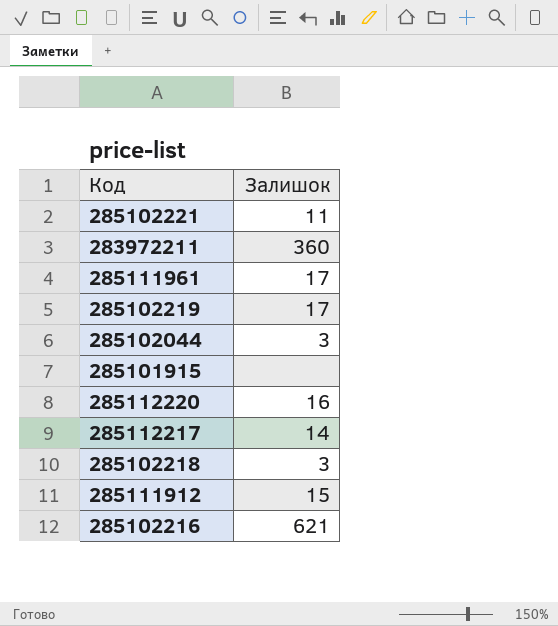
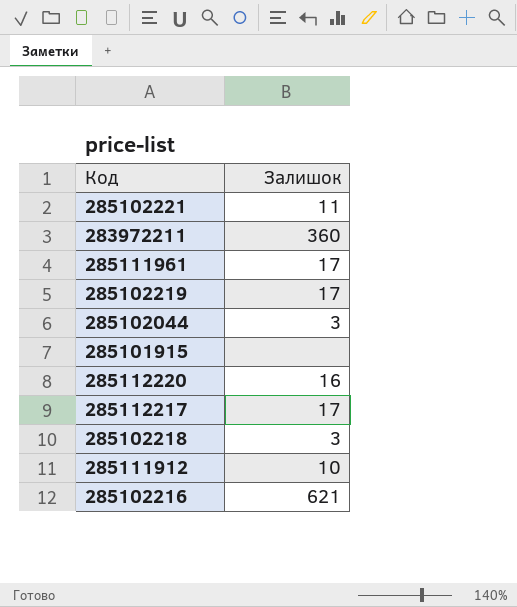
285112217 | Залишок: 14 -> 17
285111912 | Залишок: 15 -> 10

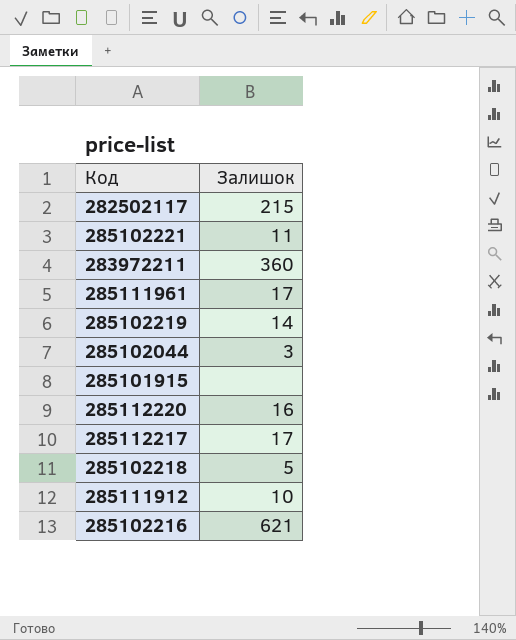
row 282502117: none -> 215
285102219 | Залишок: 17 -> 14
285102218 | Залишок: 3 -> 5

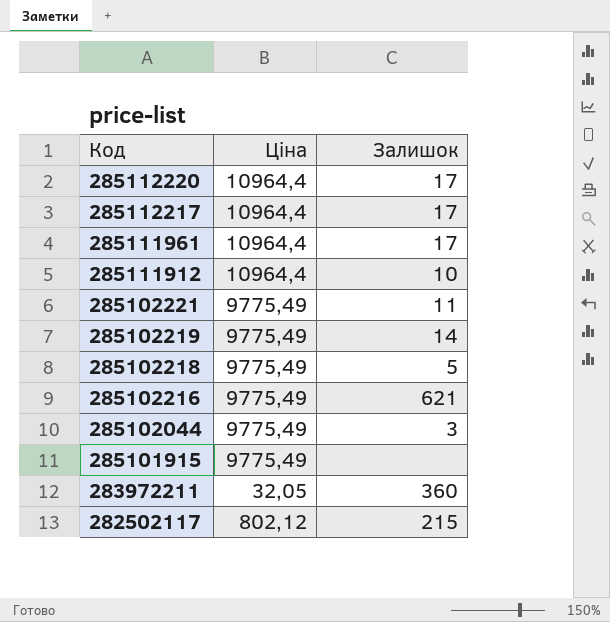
row order: none -> Код descending
column Ціна | position: none -> 2
285112220 | Залишок: 16 -> 17

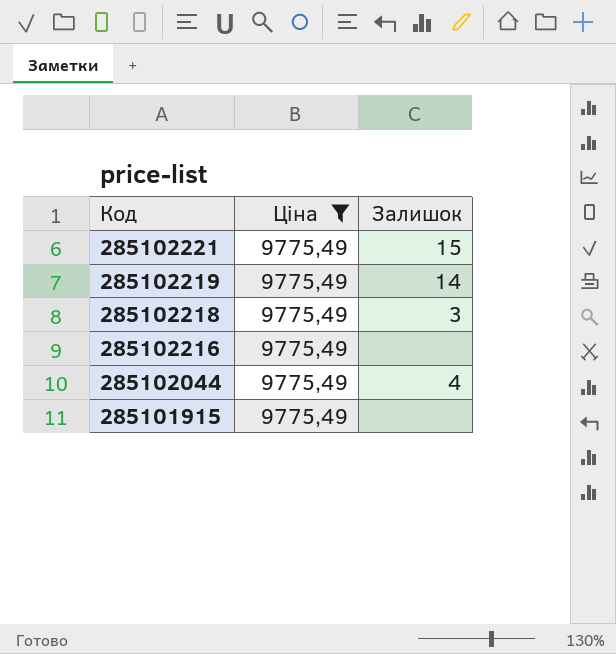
filter: none -> Ціна = 9775,49
285102221 | Залишок: 11 -> 15
285102218 | Залишок: 5 -> 3
285102216 | Залишок: 621 -> none
285102044 | Залишок: 3 -> 4

